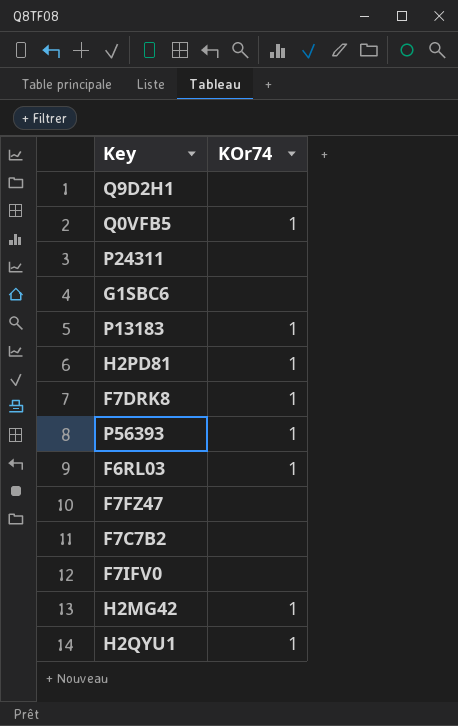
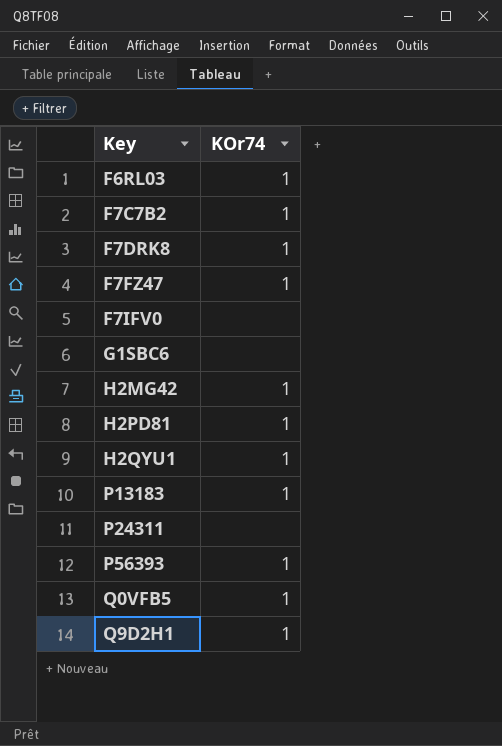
row order: none -> Key ascending
F7C7B2 | KOr74: none -> 1
F7FZ47 | KOr74: none -> 1
Q9D2H1 | KOr74: none -> 1

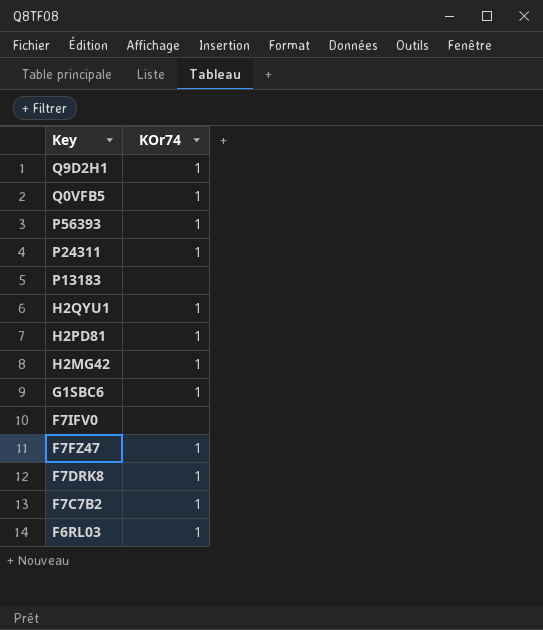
row order: Key ascending -> Key descending
P24311 | KOr74: none -> 1
P13183 | KOr74: 1 -> none
G1SBC6 | KOr74: none -> 1

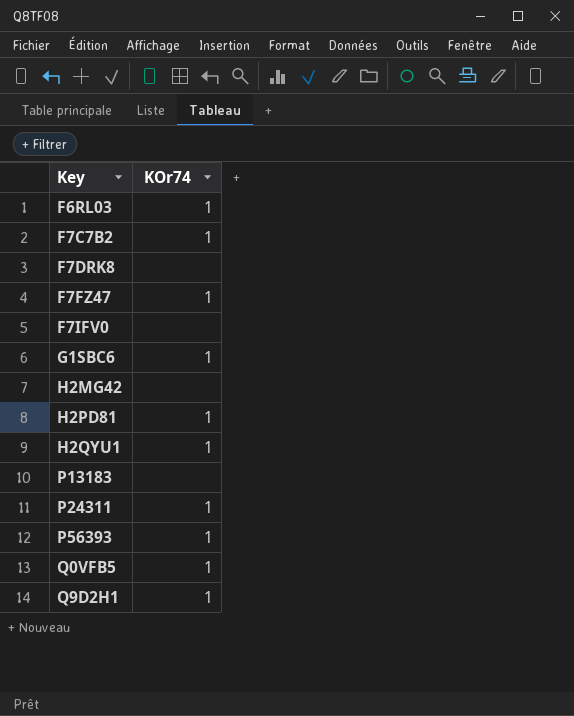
row order: Key descending -> Key ascending
F7DRK8 | KOr74: 1 -> none
H2MG42 | KOr74: 1 -> none

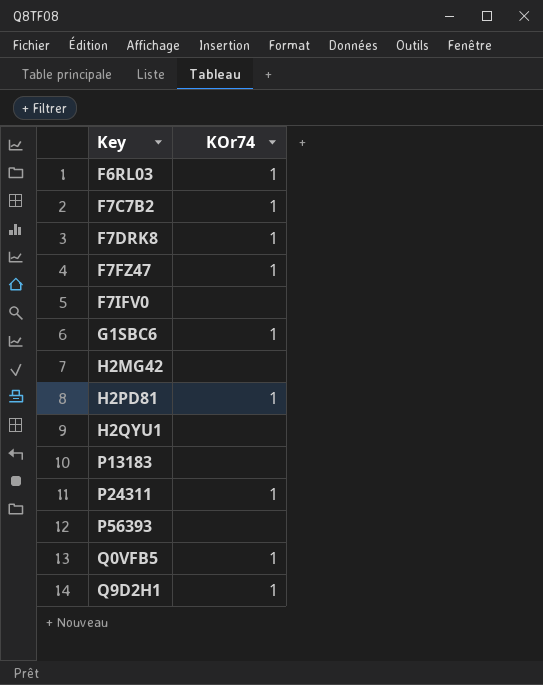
F7DRK8 | KOr74: none -> 1
H2QYU1 | KOr74: 1 -> none
P56393 | KOr74: 1 -> none

